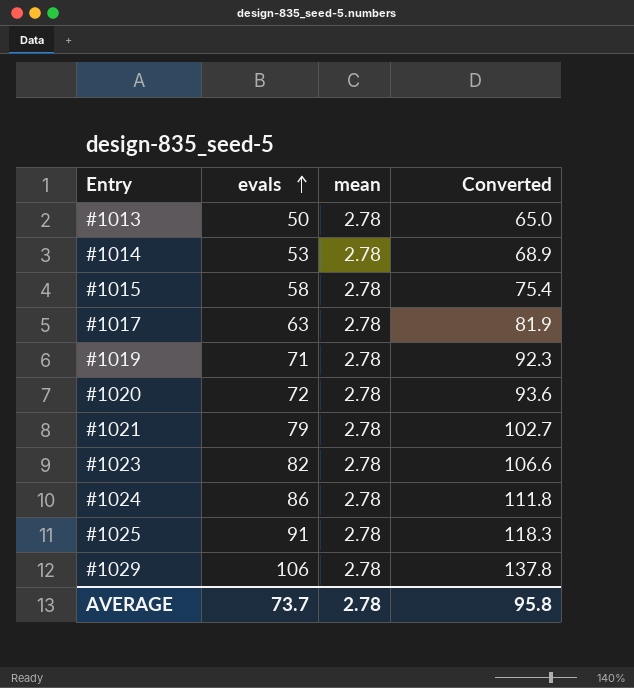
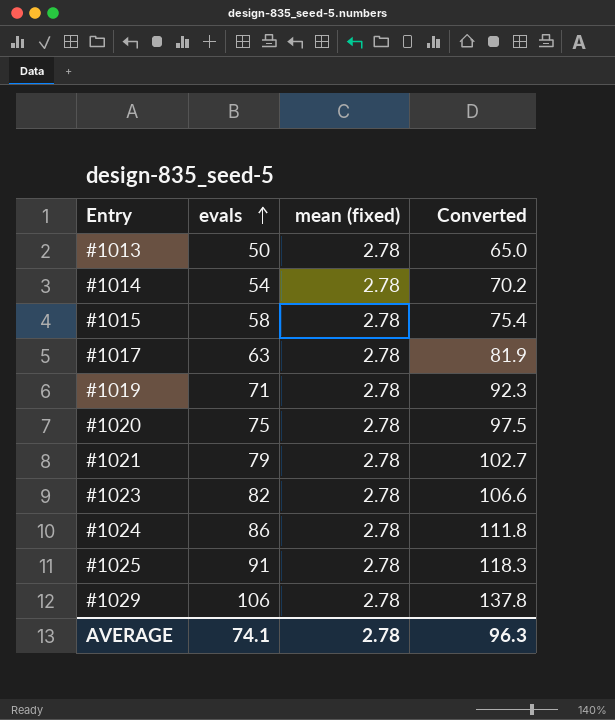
column name: mean -> mean (fixed)
#1014 | evals: 53 -> 54
#1014 | Converted: 68.9 -> 70.2
#1020 | evals: 72 -> 75
#1020 | Converted: 93.6 -> 97.5
AVERAGE | evals: 73.7 -> 74.1
AVERAGE | Converted: 95.8 -> 96.3

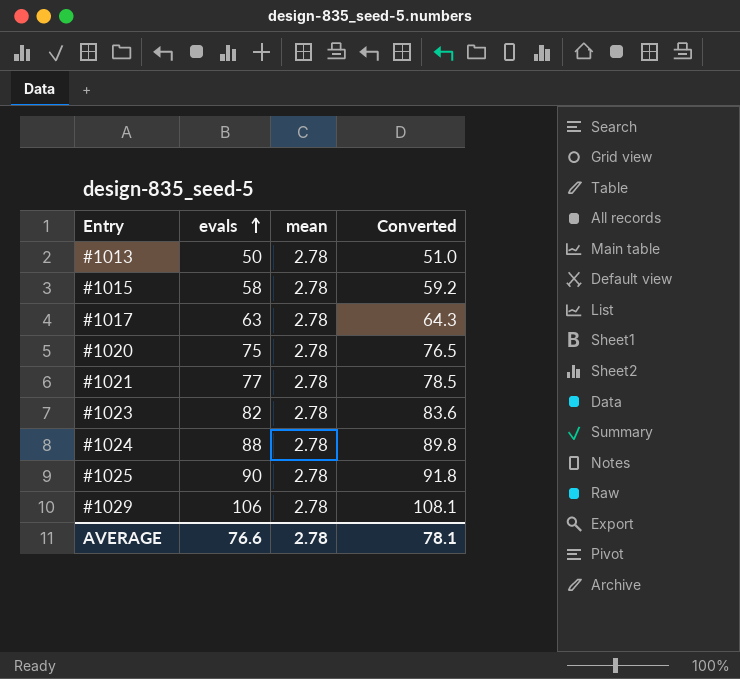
column name: mean (fixed) -> mean
column Converted | formula: [evals] * 1.3 -> [evals] * 1.02
row #1014: 54 | 2.78 | 70.2 -> none
row #1019: 71 | 2.78 | 92.3 -> none
#1021 | evals: 79 -> 77
#1024 | evals: 86 -> 88
#1025 | evals: 91 -> 90
AVERAGE | evals: 74.1 -> 76.6
AVERAGE | Converted: 96.3 -> 78.1

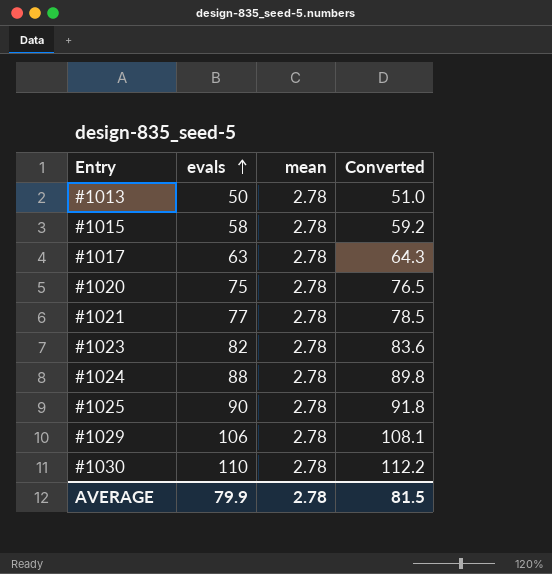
row #1030: none -> 110 | 2.78 | 112.2
AVERAGE | evals: 76.6 -> 79.9
AVERAGE | Converted: 78.1 -> 81.5

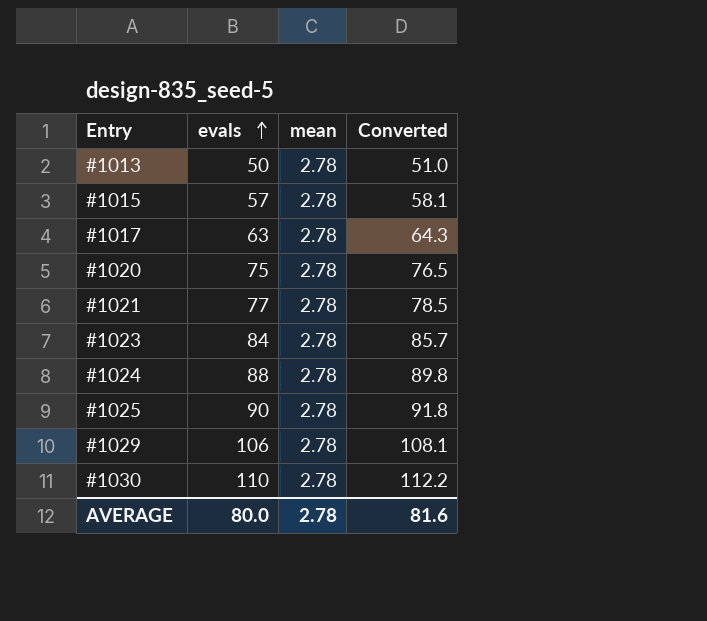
#1015 | evals: 58 -> 57
#1015 | Converted: 59.2 -> 58.1
#1023 | evals: 82 -> 84
#1023 | Converted: 83.6 -> 85.7
AVERAGE | evals: 79.9 -> 80.0
AVERAGE | Converted: 81.5 -> 81.6

